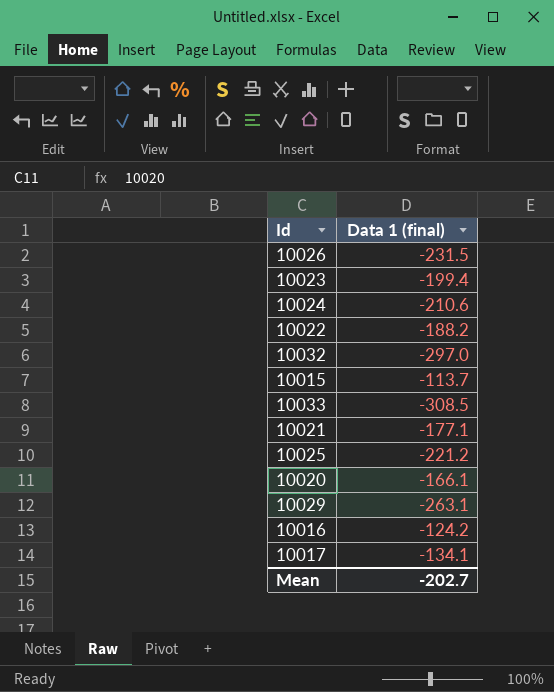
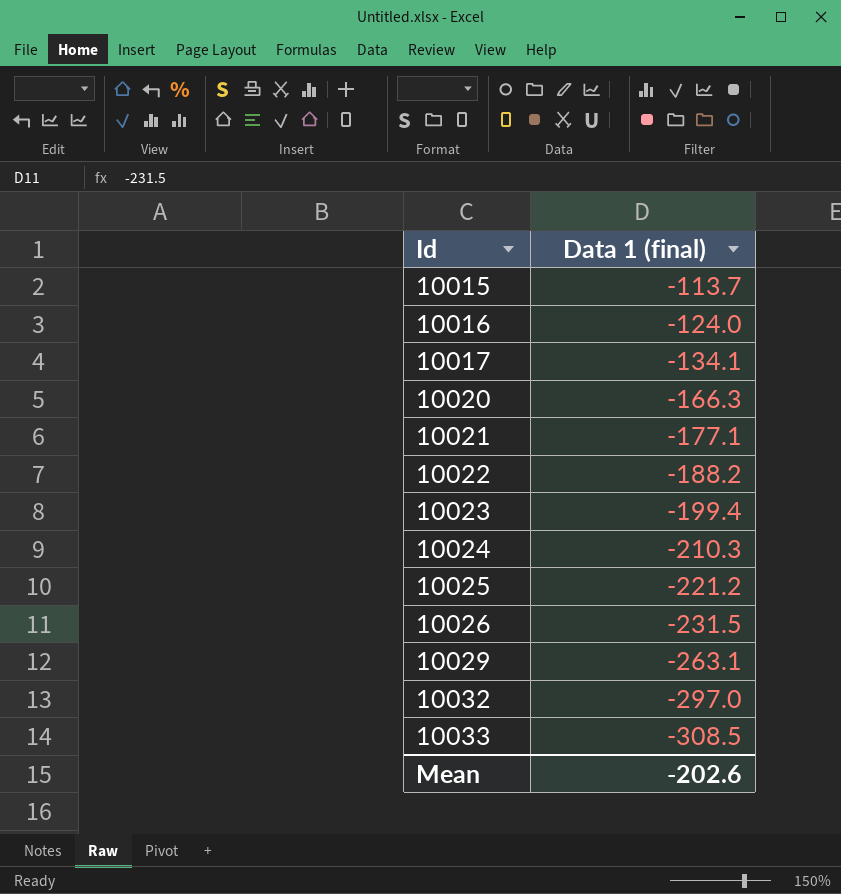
row order: none -> Id ascending
10016 | Data 1 (final): -124.2 -> -124.0
10020 | Data 1 (final): -166.1 -> -166.3
10024 | Data 1 (final): -210.6 -> -210.3
Mean | Data 1 (final): -202.7 -> -202.6

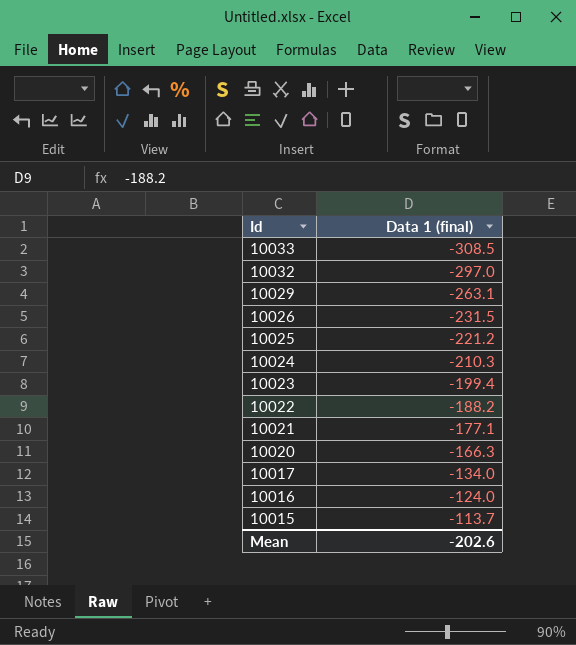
row order: Id ascending -> Id descending
10017 | Data 1 (final): -134.1 -> -134.0

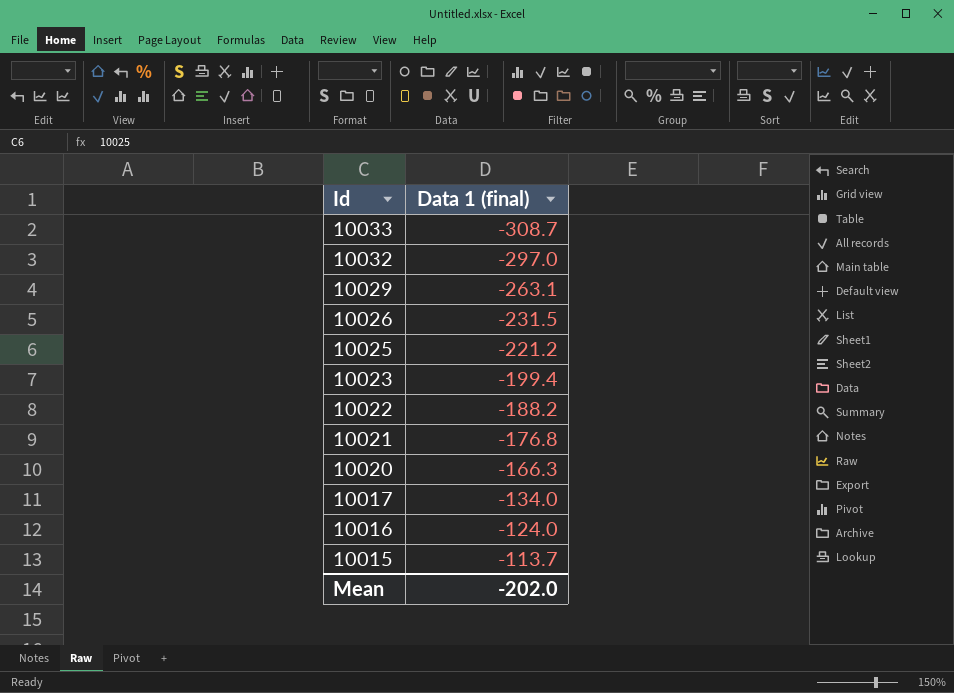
row 10024: -210.3 -> none
10033 | Data 1 (final): -308.5 -> -308.7
10021 | Data 1 (final): -177.1 -> -176.8
Mean | Data 1 (final): -202.6 -> -202.0

